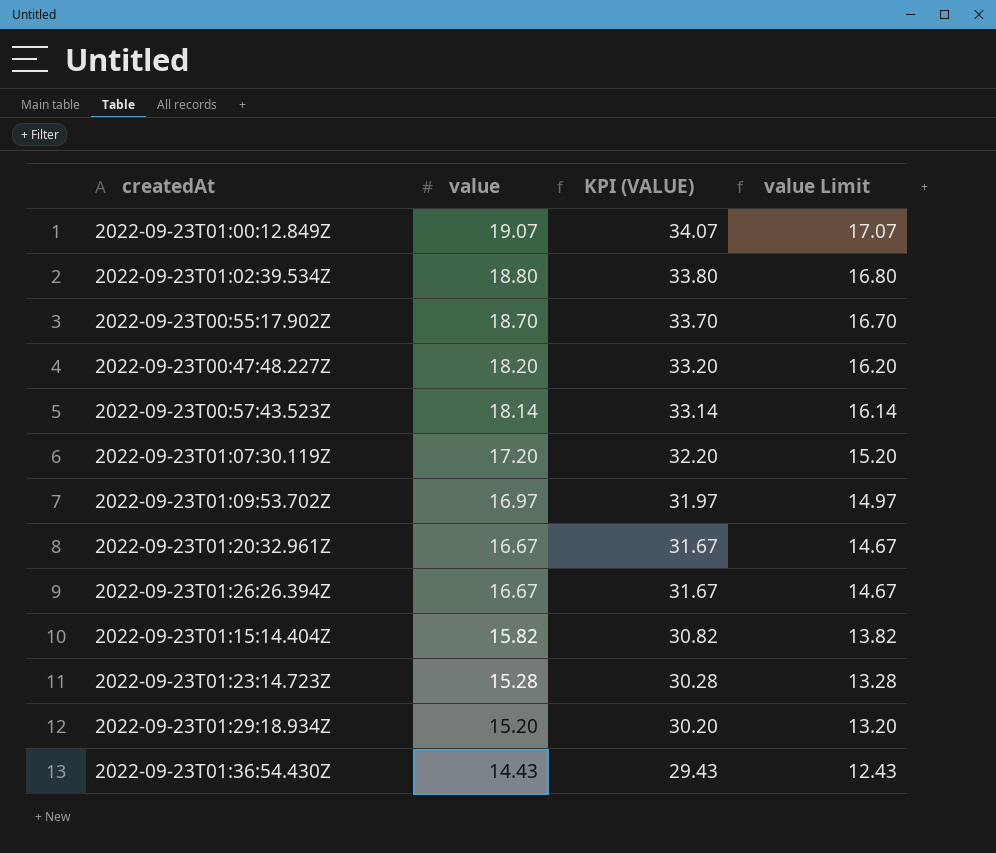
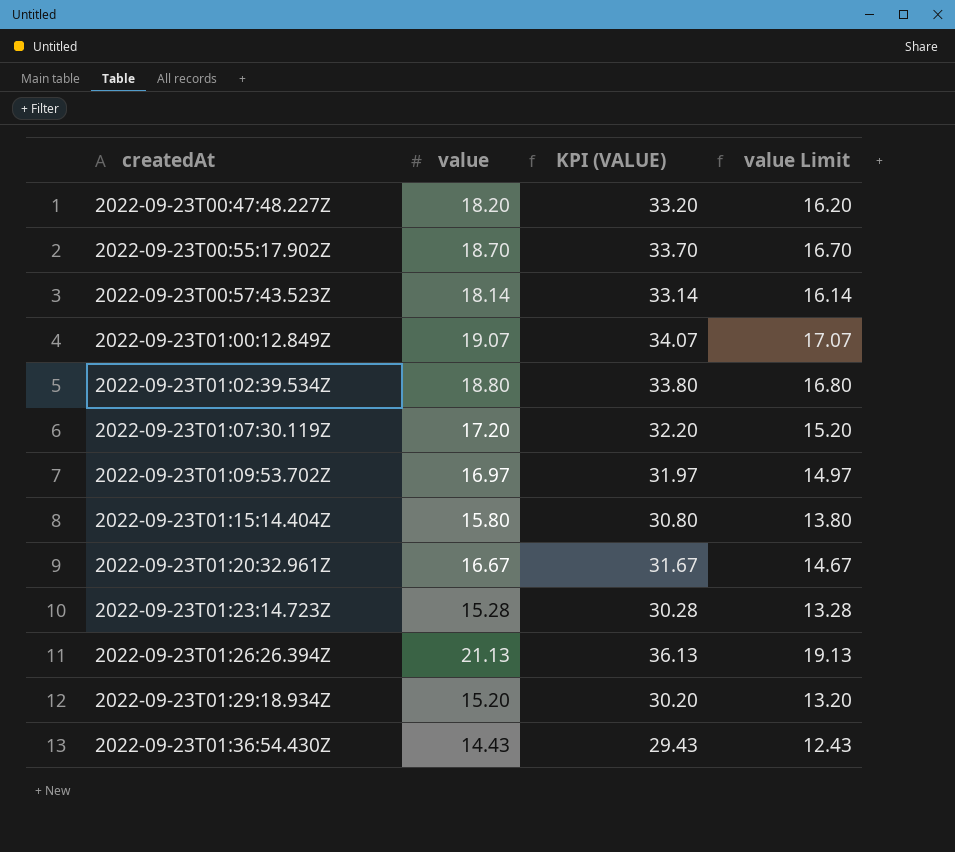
row order: value descending -> createdAt ascending
2022-09-23T01:15:14.404Z | value: 15.82 -> 15.80
2022-09-23T01:15:14.404Z | KPI (VALUE): 30.82 -> 30.80
2022-09-23T01:15:14.404Z | value Limit: 13.82 -> 13.80
2022-09-23T01:26:26.394Z | value: 16.67 -> 21.13
2022-09-23T01:26:26.394Z | KPI (VALUE): 31.67 -> 36.13
2022-09-23T01:26:26.394Z | value Limit: 14.67 -> 19.13

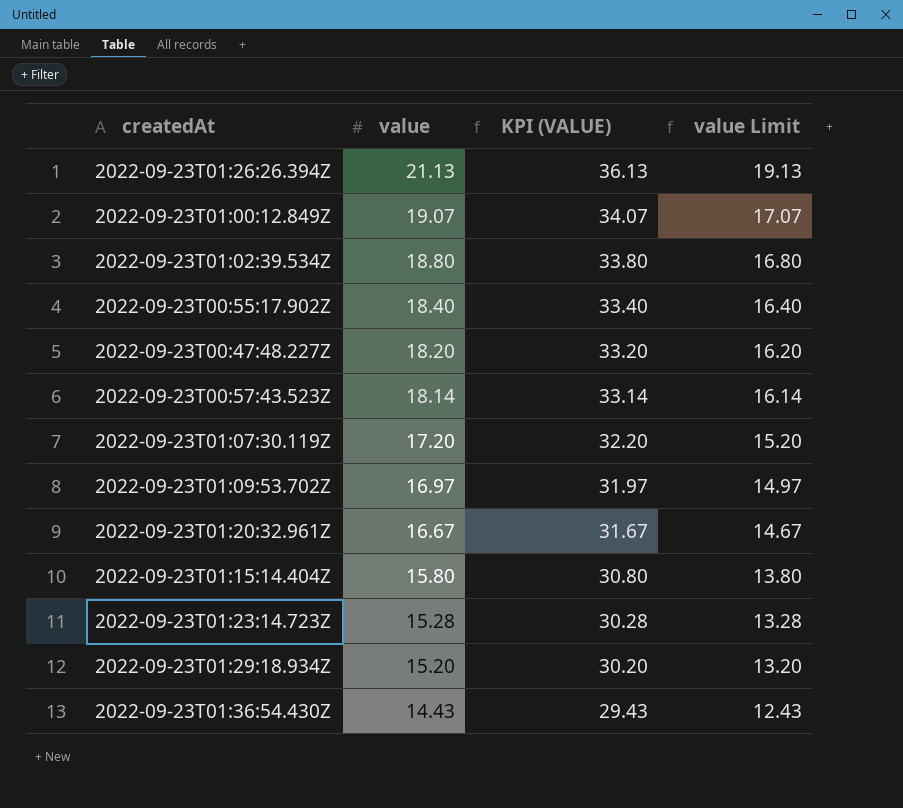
row order: createdAt ascending -> value descending
2022-09-23T00:55:17.902Z | value: 18.70 -> 18.40
2022-09-23T00:55:17.902Z | KPI (VALUE): 33.70 -> 33.40
2022-09-23T00:55:17.902Z | value Limit: 16.70 -> 16.40

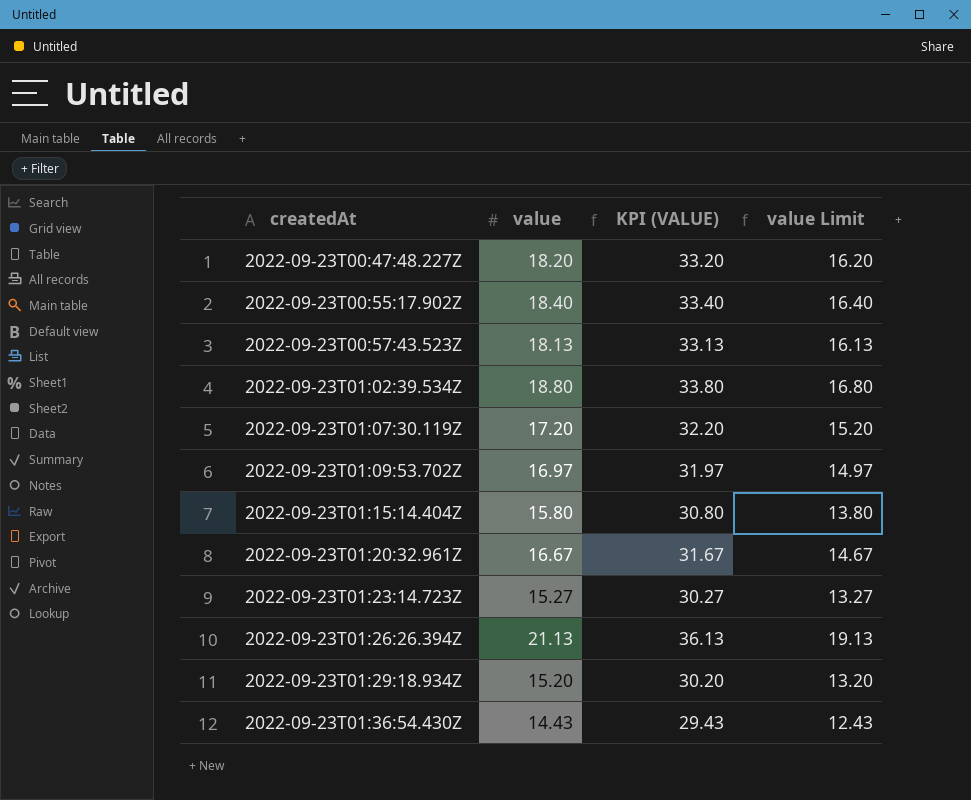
row order: value descending -> createdAt ascending
row 2022-09-23T01:00:12.849Z: 19.07 | 34.07 | 17.07 -> none
2022-09-23T00:57:43.523Z | value: 18.14 -> 18.13
2022-09-23T00:57:43.523Z | KPI (VALUE): 33.14 -> 33.13
2022-09-23T00:57:43.523Z | value Limit: 16.14 -> 16.13
2022-09-23T01:23:14.723Z | value: 15.28 -> 15.27
2022-09-23T01:23:14.723Z | KPI (VALUE): 30.28 -> 30.27
2022-09-23T01:23:14.723Z | value Limit: 13.28 -> 13.27

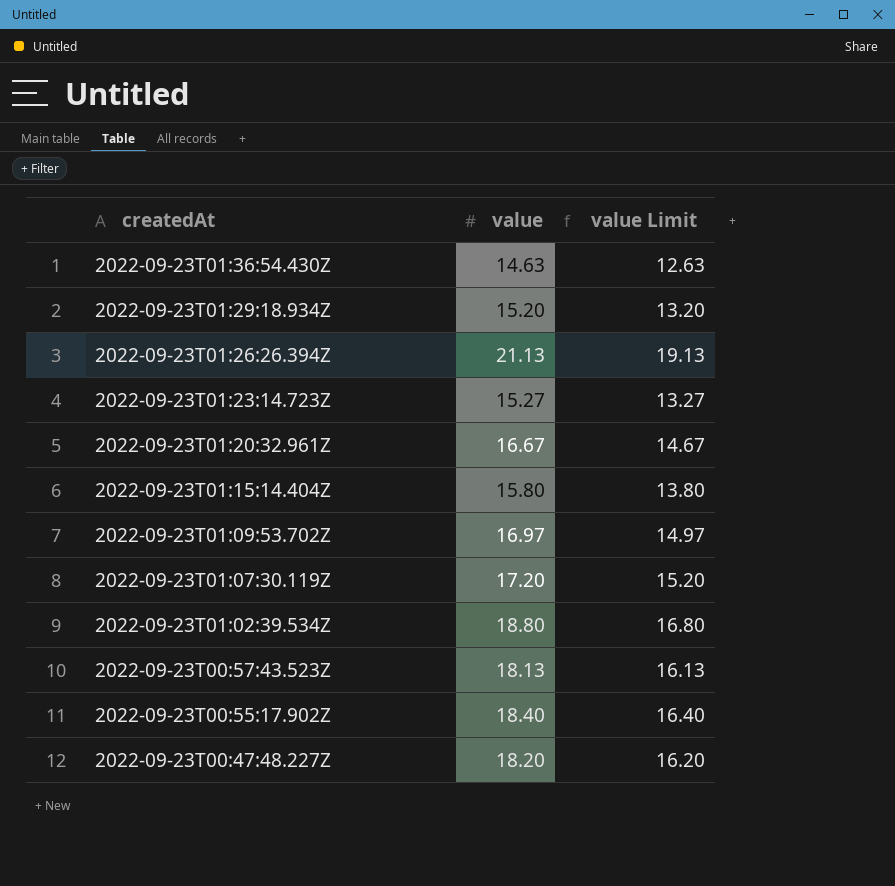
row order: createdAt ascending -> createdAt descending
column KPI (VALUE) | formula: [value] + 15 -> none
2022-09-23T01:36:54.430Z | value: 14.43 -> 14.63
2022-09-23T01:36:54.430Z | value Limit: 12.43 -> 12.63

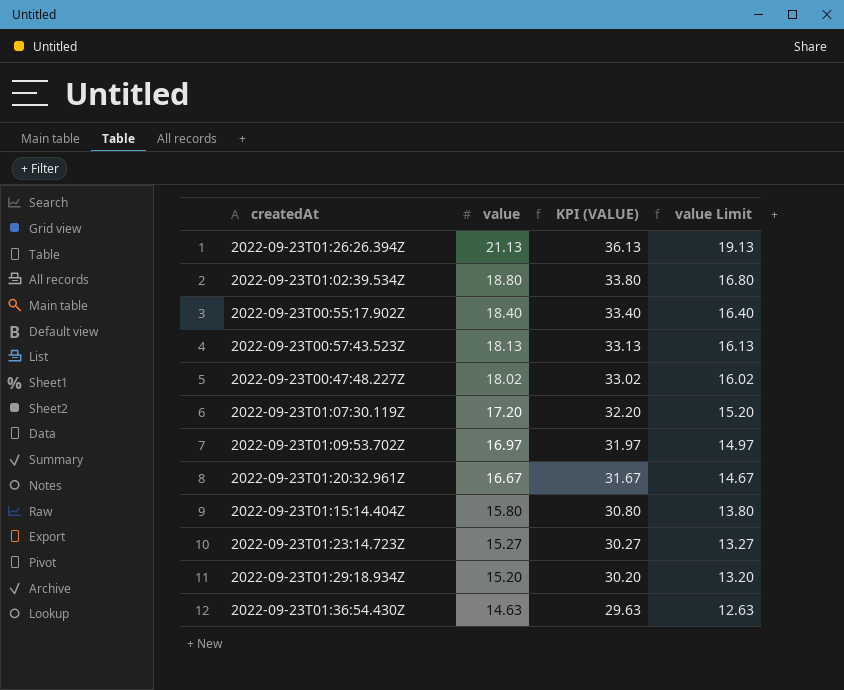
row order: createdAt descending -> value descending
column KPI (VALUE) | formula: none -> [value] + 15
2022-09-23T00:47:48.227Z | value: 18.20 -> 18.02
2022-09-23T00:47:48.227Z | value Limit: 16.20 -> 16.02

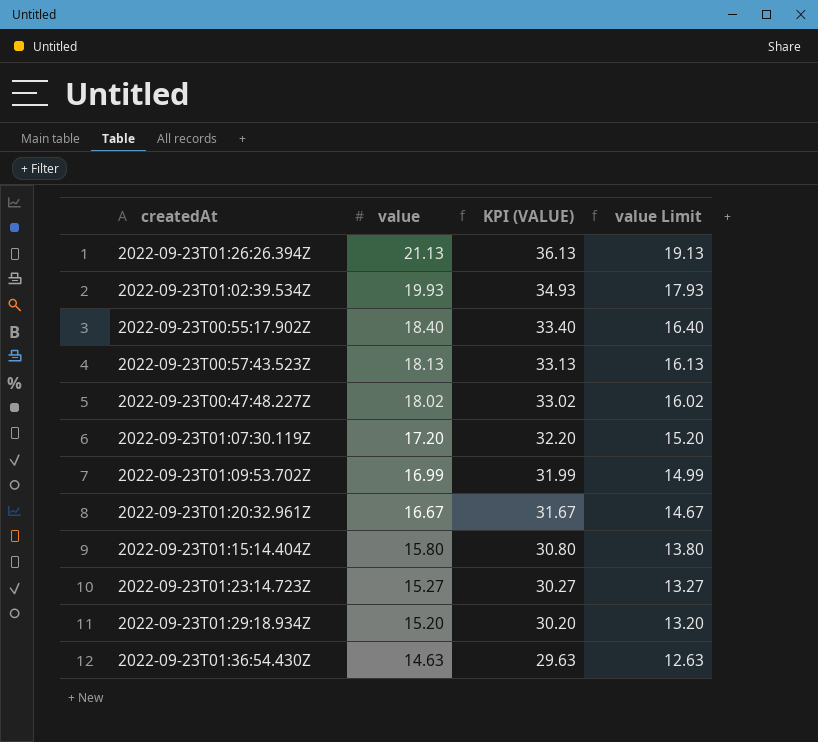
2022-09-23T01:02:39.534Z | value: 18.80 -> 19.93
2022-09-23T01:02:39.534Z | KPI (VALUE): 33.80 -> 34.93
2022-09-23T01:02:39.534Z | value Limit: 16.80 -> 17.93
2022-09-23T01:09:53.702Z | value: 16.97 -> 16.99
2022-09-23T01:09:53.702Z | KPI (VALUE): 31.97 -> 31.99
2022-09-23T01:09:53.702Z | value Limit: 14.97 -> 14.99

